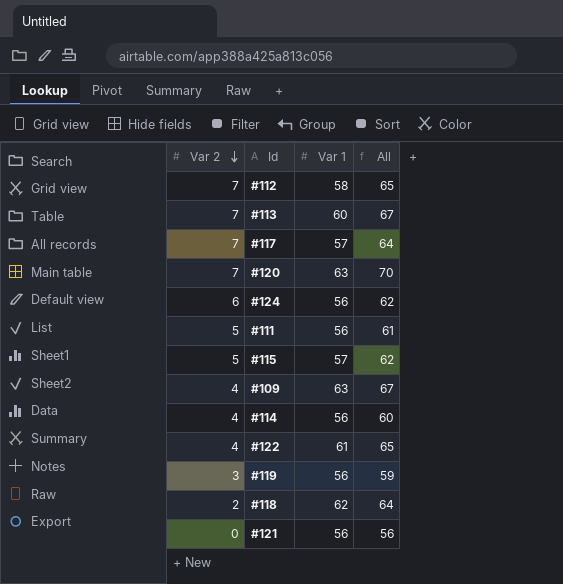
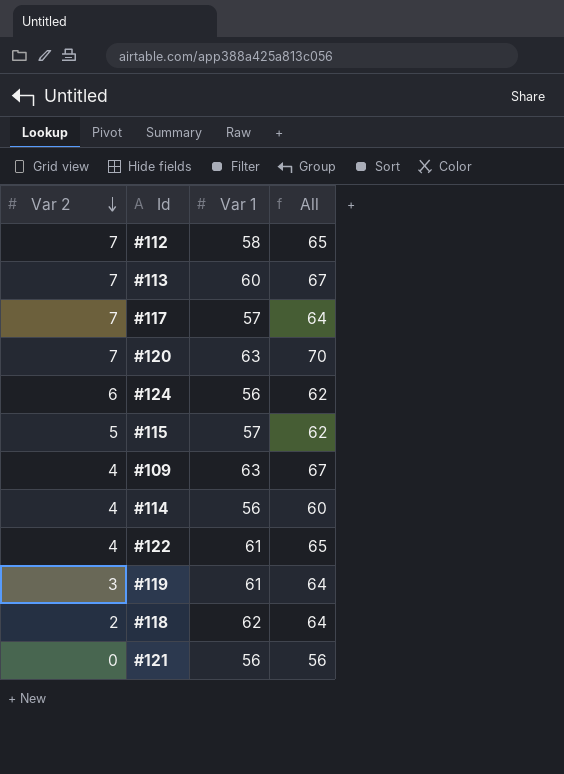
row #111: 5 | 56 | 61 -> none
#119 | Var 1: 56 -> 61
#119 | All: 59 -> 64

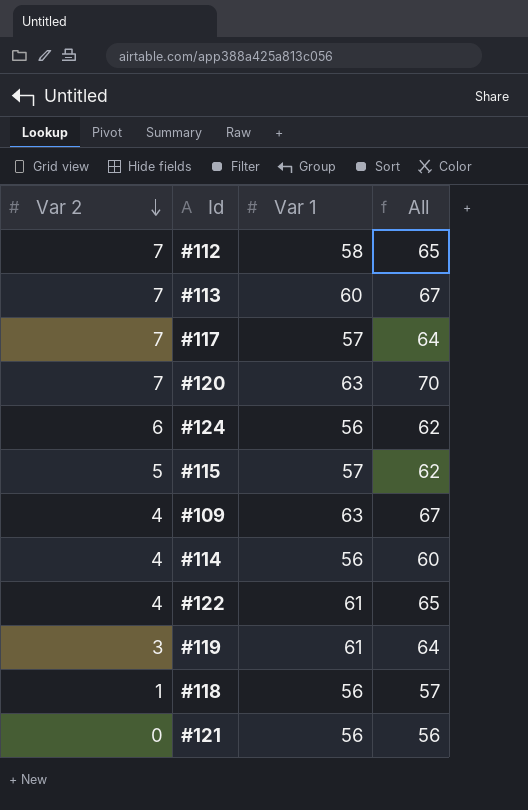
#118 | Var 2: 2 -> 1
#118 | Var 1: 62 -> 56
#118 | All: 64 -> 57

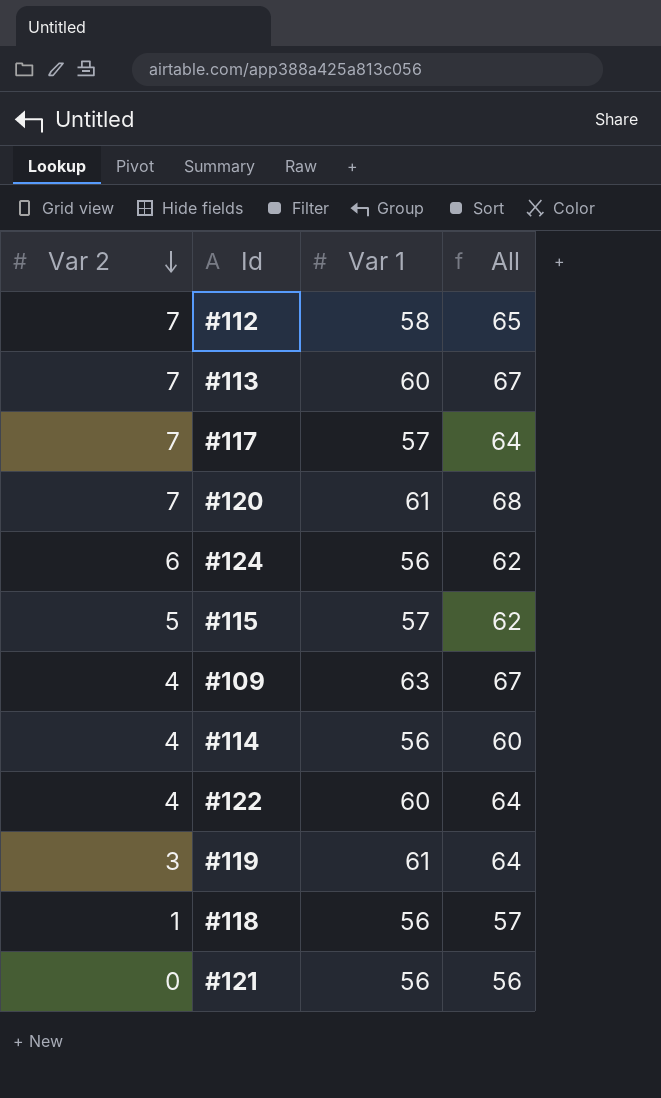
#120 | Var 1: 63 -> 61
#120 | All: 70 -> 68
#122 | Var 1: 61 -> 60
#122 | All: 65 -> 64

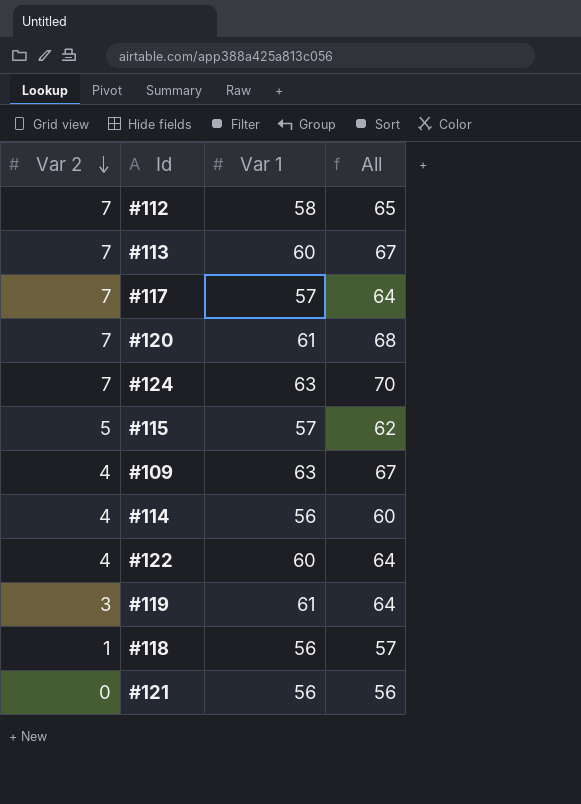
#124 | Var 2: 6 -> 7
#124 | Var 1: 56 -> 63
#124 | All: 62 -> 70

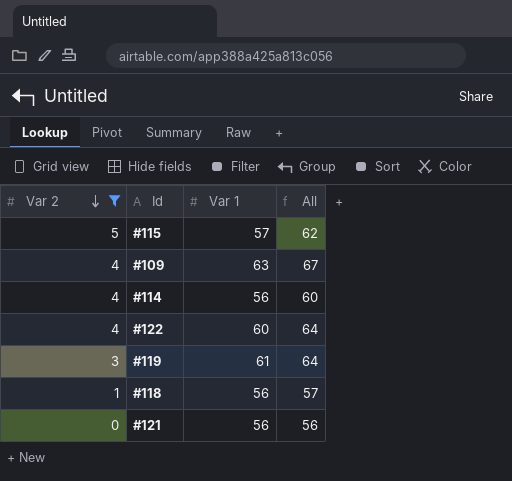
filter: none -> Var 2 != 7

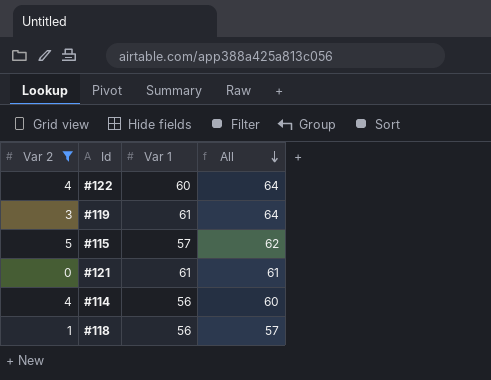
row order: Var 2 descending -> All descending
row #109: 4 | 63 | 67 -> none
#121 | Var 1: 56 -> 61
#121 | All: 56 -> 61

